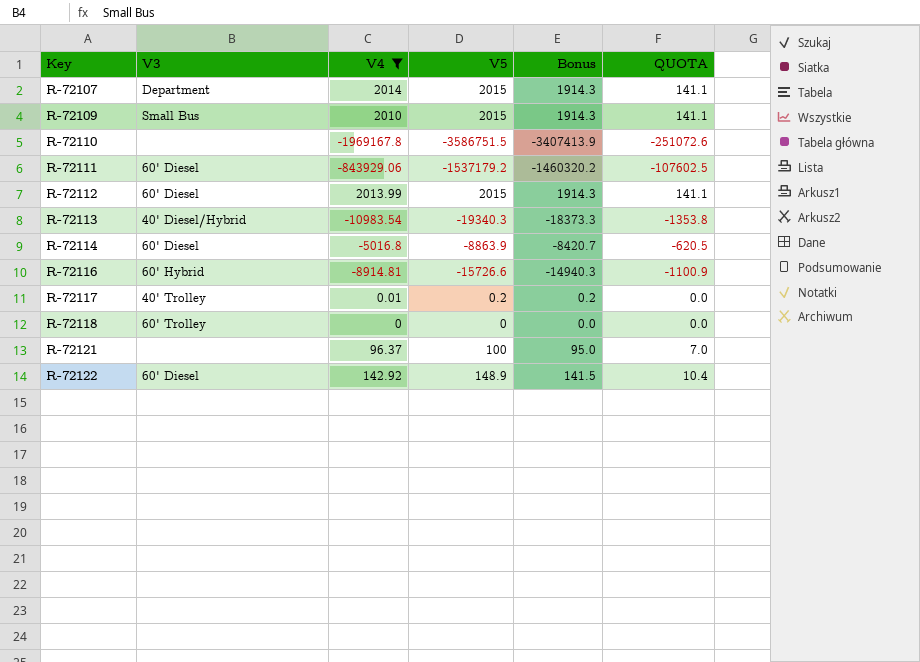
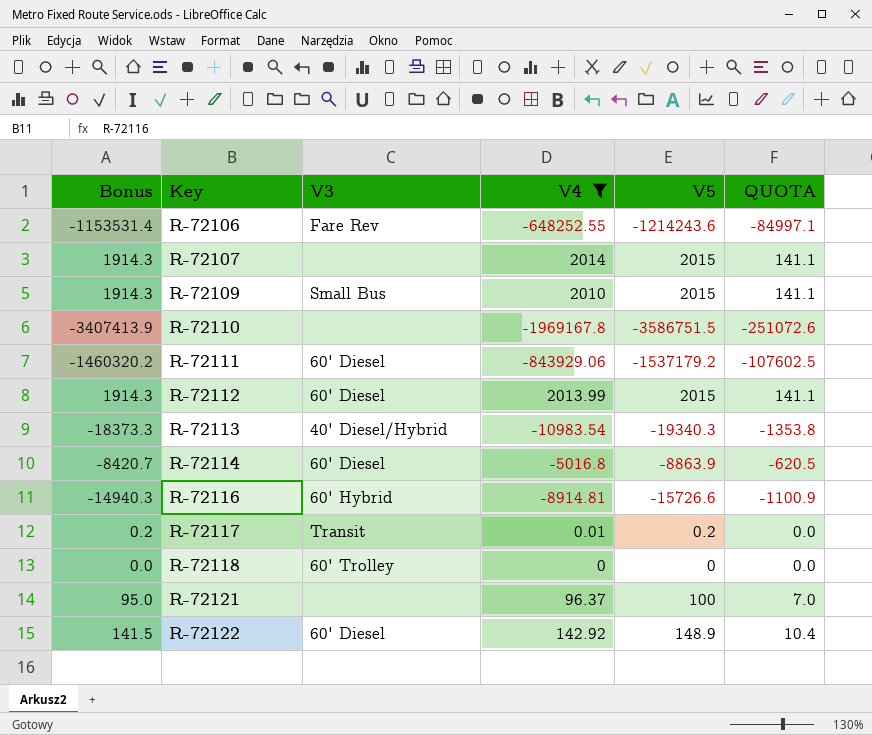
column Bonus | position: 5 -> 1
row R-72106: none -> -1153531.4 | Fare Rev | -648252.55 | -1214243.6 | -84997.1
R-72107 | V3: Department -> none
R-72117 | V3: 40' Trolley -> Transit

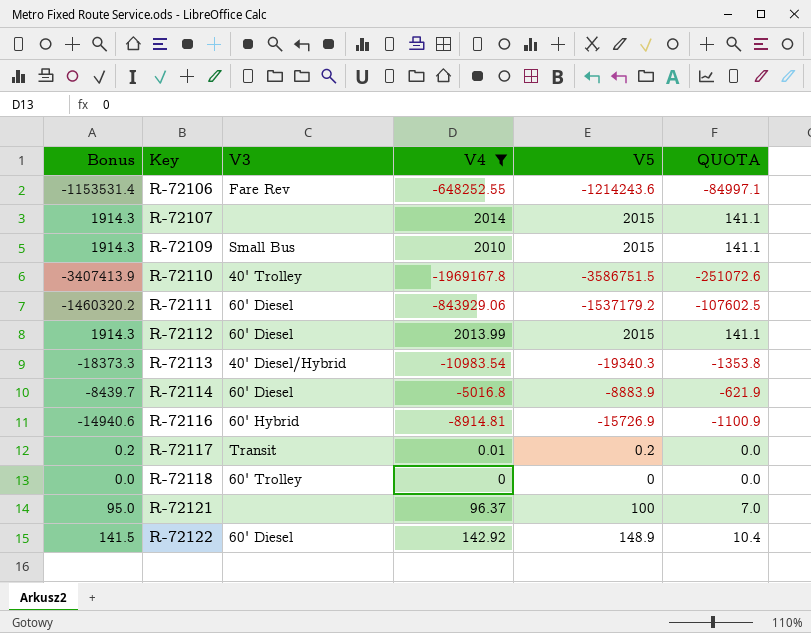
R-72110 | V3: none -> 40' Trolley
R-72114 | Bonus: -8420.7 -> -8439.7
R-72114 | V5: -8863.9 -> -8883.9
R-72114 | QUOTA: -620.5 -> -621.9
R-72116 | Bonus: -14940.3 -> -14940.6
R-72116 | V5: -15726.6 -> -15726.9

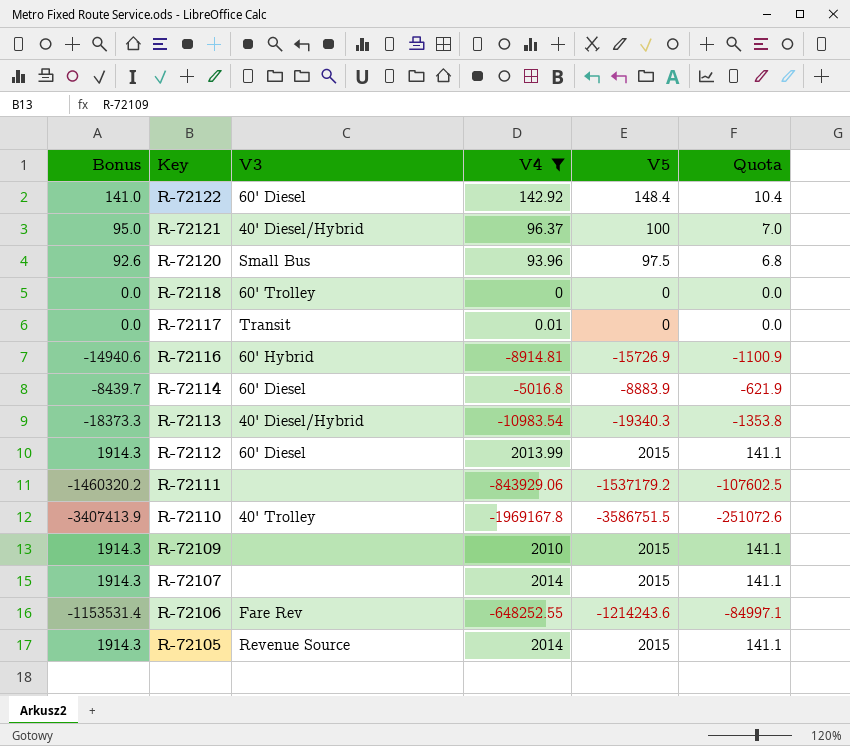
row order: Key ascending -> Key descending
column name: QUOTA -> Quota
R-72122 | Bonus: 141.5 -> 141.0
R-72122 | V5: 148.9 -> 148.4
R-72121 | V3: none -> 40' Diesel/Hybrid
row R-72120: none -> 92.6 | Small Bus | 93.96 | 97.5 | 6.8
R-72117 | Bonus: 0.2 -> 0.0
R-72117 | V5: 0.2 -> 0
R-72111 | V3: 60' Diesel -> none
R-72109 | V3: Small Bus -> none
row R-72105: none -> 1914.3 | Revenue Source | 2014 | 2015 | 141.1

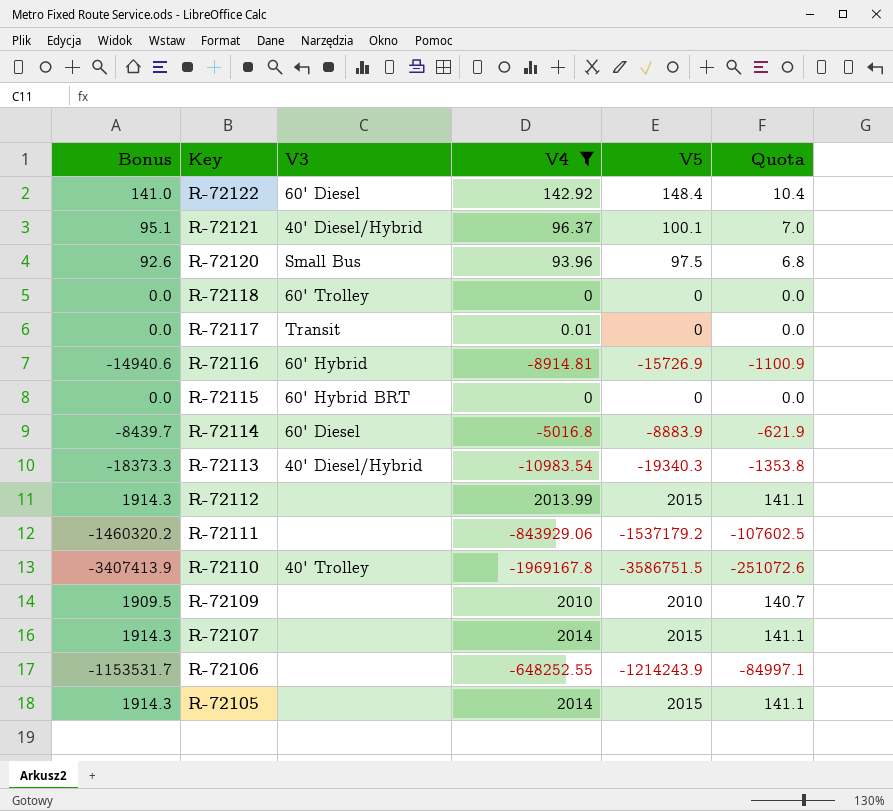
R-72121 | Bonus: 95.0 -> 95.1
R-72121 | V5: 100 -> 100.1
row R-72115: none -> 0.0 | 60' Hybrid BRT | 0 | 0 | 0.0
R-72112 | V3: 60' Diesel -> none
R-72109 | Bonus: 1914.3 -> 1909.5
R-72109 | V5: 2015 -> 2010
R-72109 | Quota: 141.1 -> 140.7
R-72106 | Bonus: -1153531.4 -> -1153531.7
R-72106 | V3: Fare Rev -> none
R-72106 | V5: -1214243.6 -> -1214243.9
R-72105 | V3: Revenue Source -> none

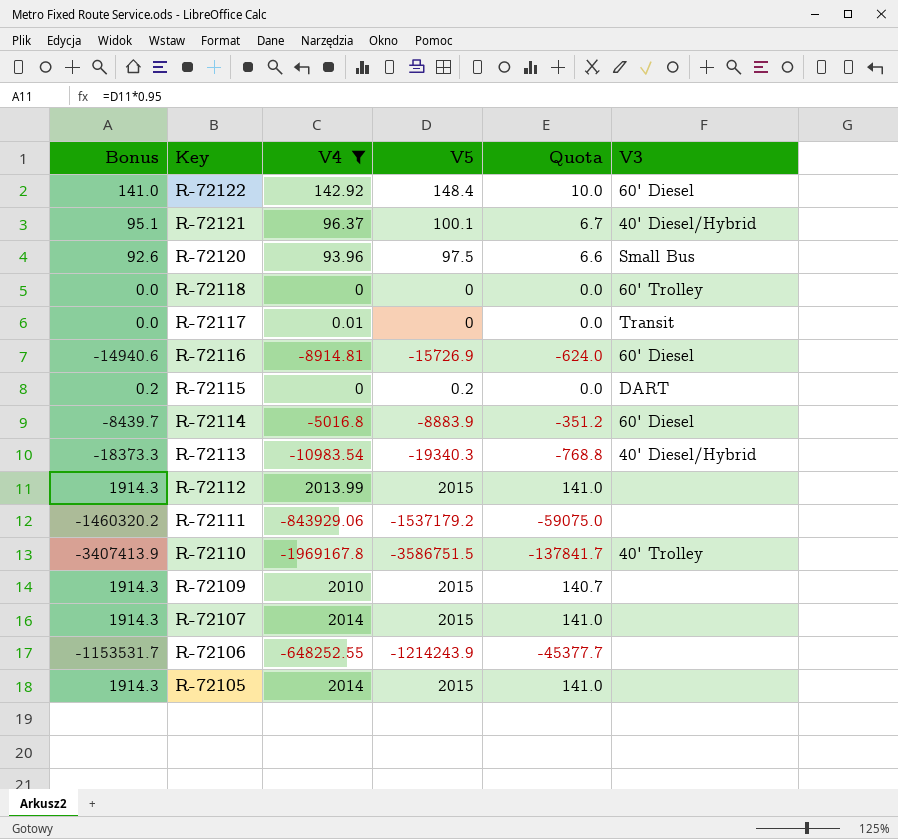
column Quota | formula: [V5] * 0.07 -> [V4] * 0.07
column V3 | position: 3 -> 6
R-72116 | V3: 60' Hybrid -> 60' Diesel
R-72115 | Bonus: 0.0 -> 0.2
R-72115 | V5: 0 -> 0.2
R-72115 | V3: 60' Hybrid BRT -> DART
R-72109 | Bonus: 1909.5 -> 1914.3
R-72109 | V5: 2010 -> 2015

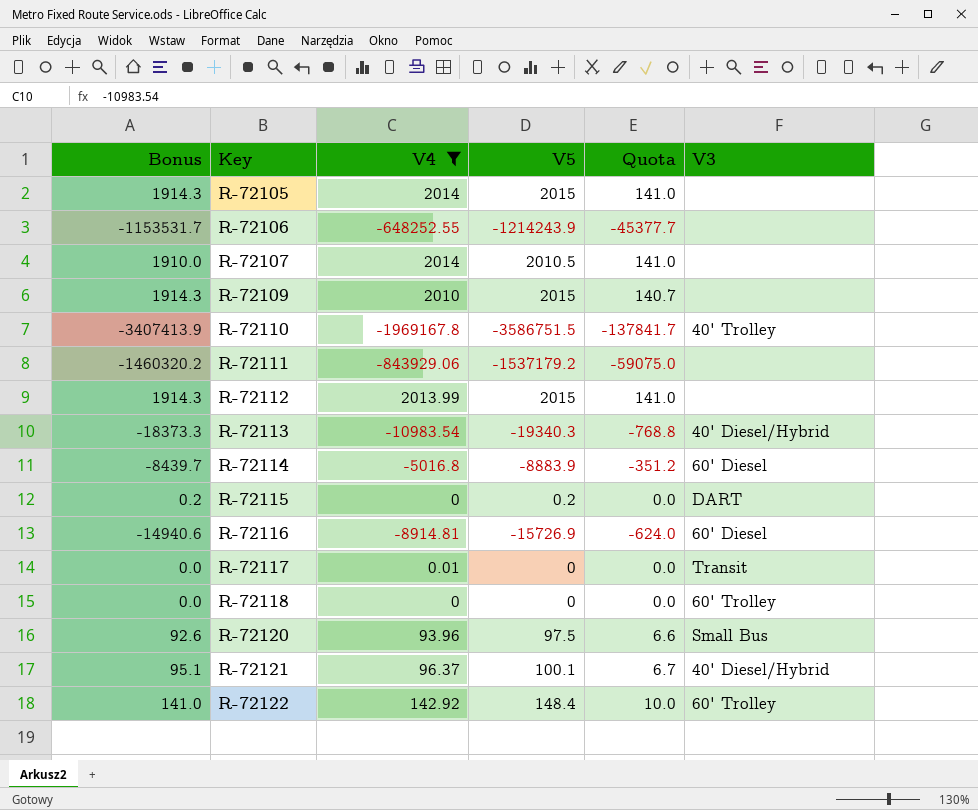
row order: Key descending -> Key ascending
R-72107 | Bonus: 1914.3 -> 1910.0
R-72107 | V5: 2015 -> 2010.5
R-72122 | V3: 60' Diesel -> 60' Trolley

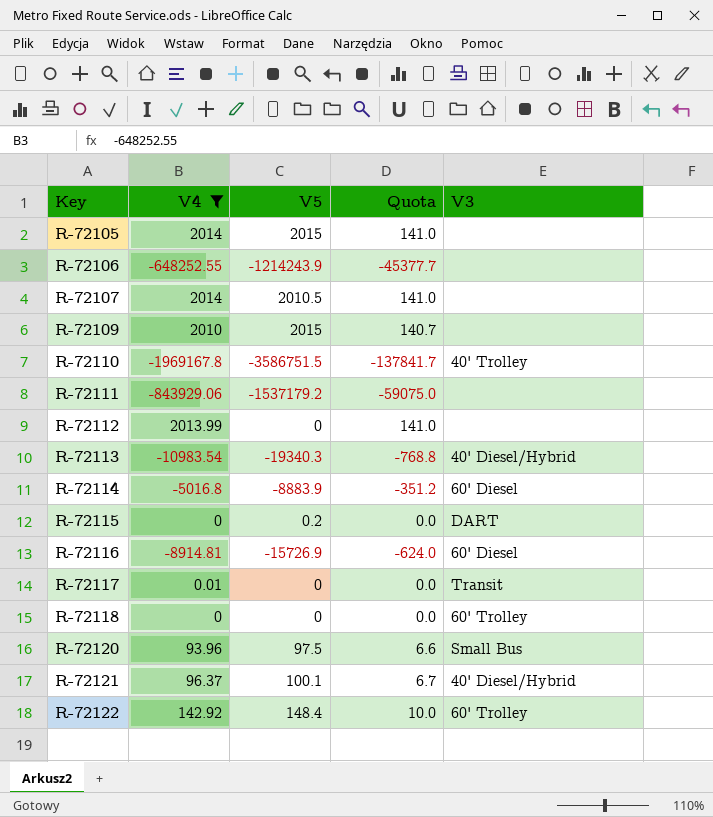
column Bonus | formula: [V5] * 0.95 -> none
R-72112 | V5: 2015 -> 0

